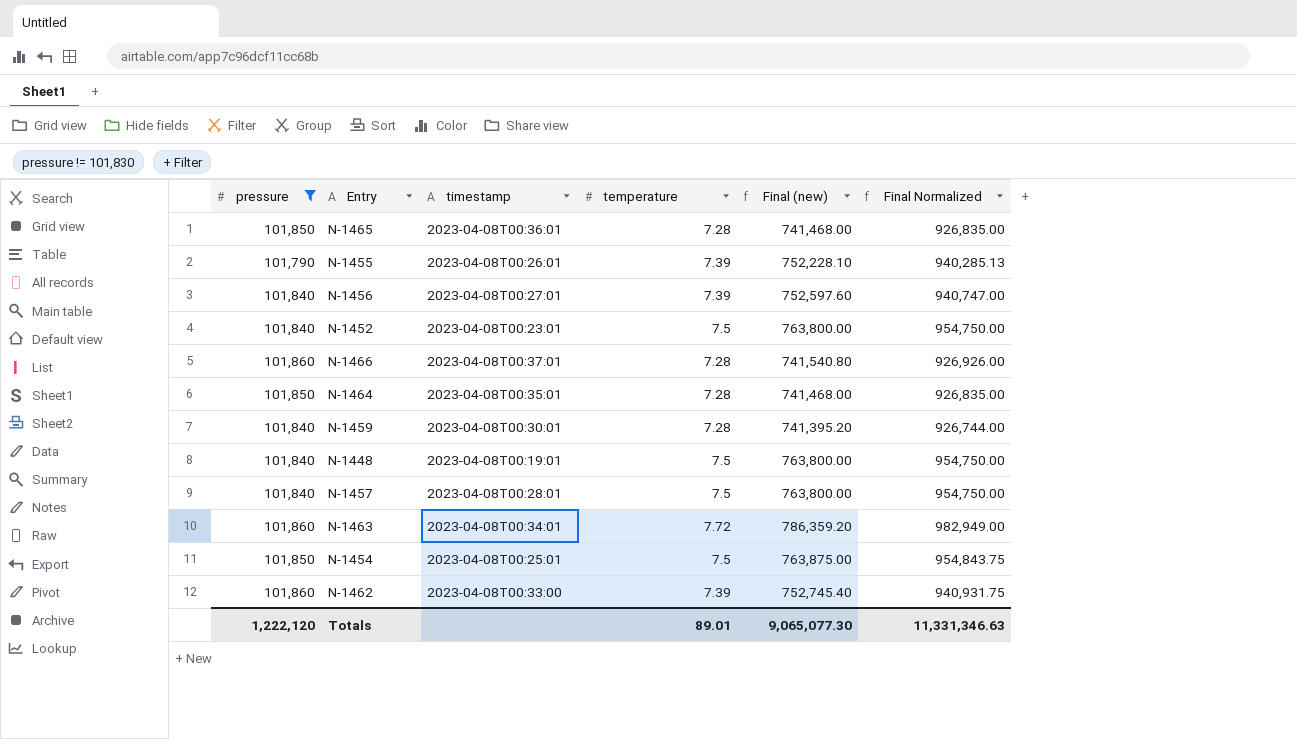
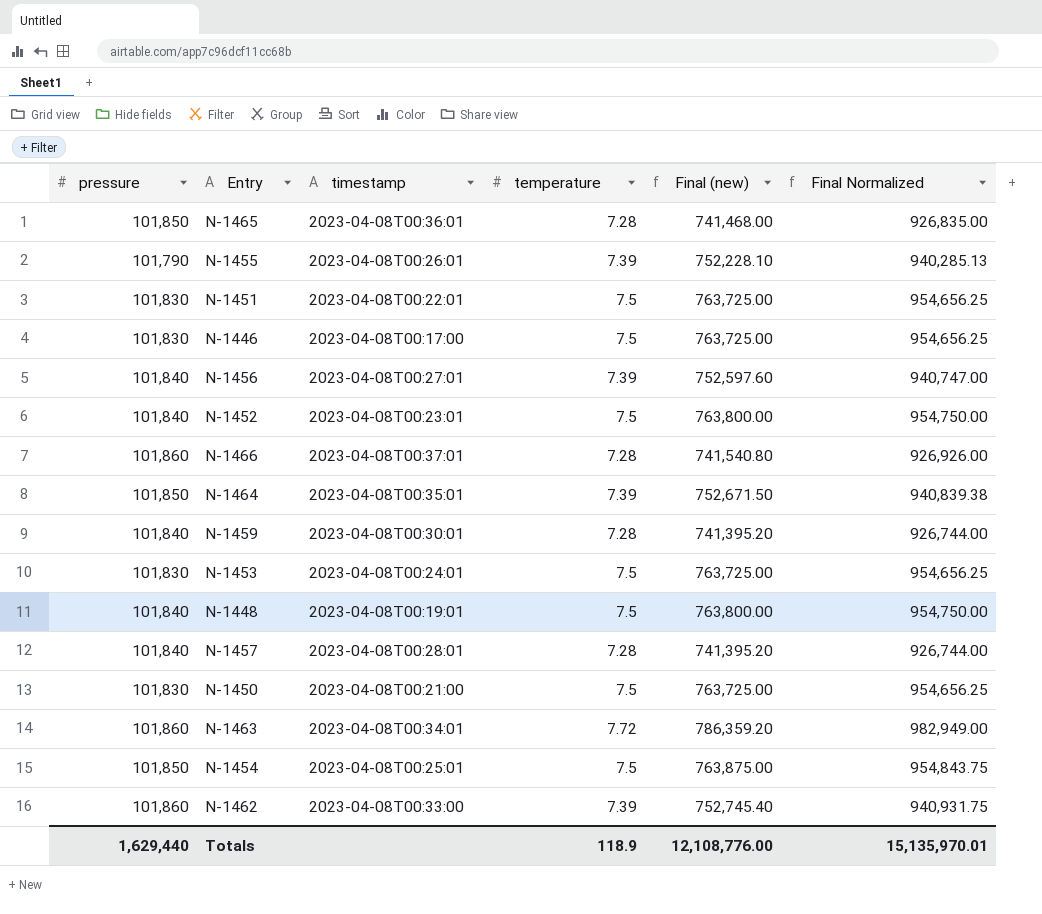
filter: pressure != 101,830 -> none
N-1464 | temperature: 7.28 -> 7.39
N-1464 | Final (new): 741,468.00 -> 752,671.50
N-1464 | Final Normalized: 926,835.00 -> 940,839.38
N-1457 | temperature: 7.5 -> 7.28
N-1457 | Final (new): 763,800.00 -> 741,395.20
N-1457 | Final Normalized: 954,750.00 -> 926,744.00
Totals | pressure: 1,222,120 -> 1,629,440
Totals | temperature: 89.01 -> 118.9
Totals | Final (new): 9,065,077.30 -> 12,108,776.00
Totals | Final Normalized: 11,331,346.63 -> 15,135,970.01

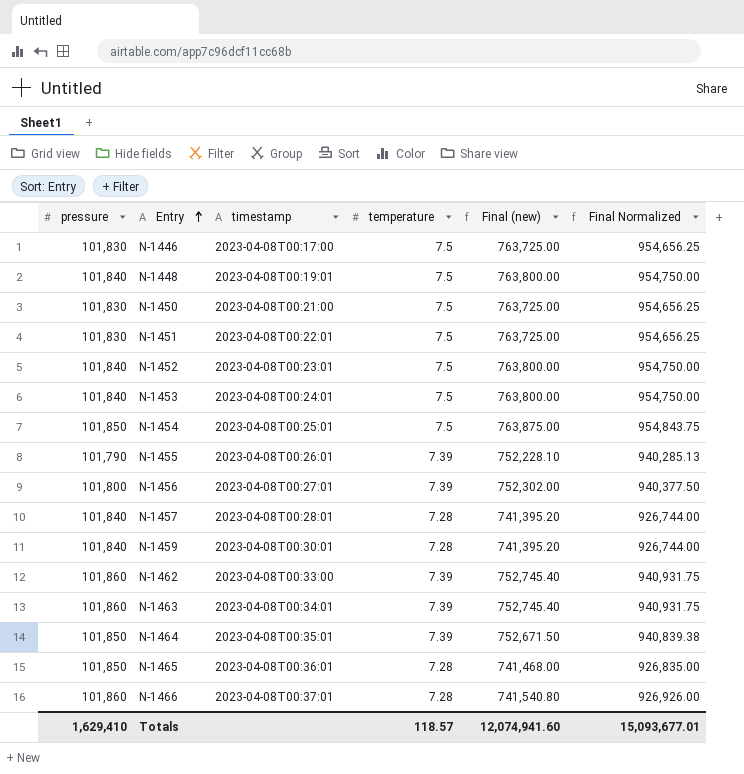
row order: none -> Entry ascending
N-1453 | pressure: 101,830 -> 101,840
N-1453 | Final (new): 763,725.00 -> 763,800.00
N-1453 | Final Normalized: 954,656.25 -> 954,750.00
N-1456 | pressure: 101,840 -> 101,800
N-1456 | Final (new): 752,597.60 -> 752,302.00
N-1456 | Final Normalized: 940,747.00 -> 940,377.50
N-1463 | temperature: 7.72 -> 7.39
N-1463 | Final (new): 786,359.20 -> 752,745.40
N-1463 | Final Normalized: 982,949.00 -> 940,931.75
Totals | pressure: 1,629,440 -> 1,629,410
Totals | temperature: 118.9 -> 118.57
Totals | Final (new): 12,108,776.00 -> 12,074,941.60
Totals | Final Normalized: 15,135,970.01 -> 15,093,677.01

